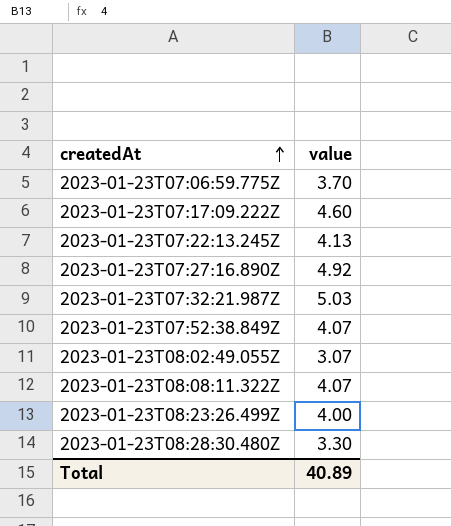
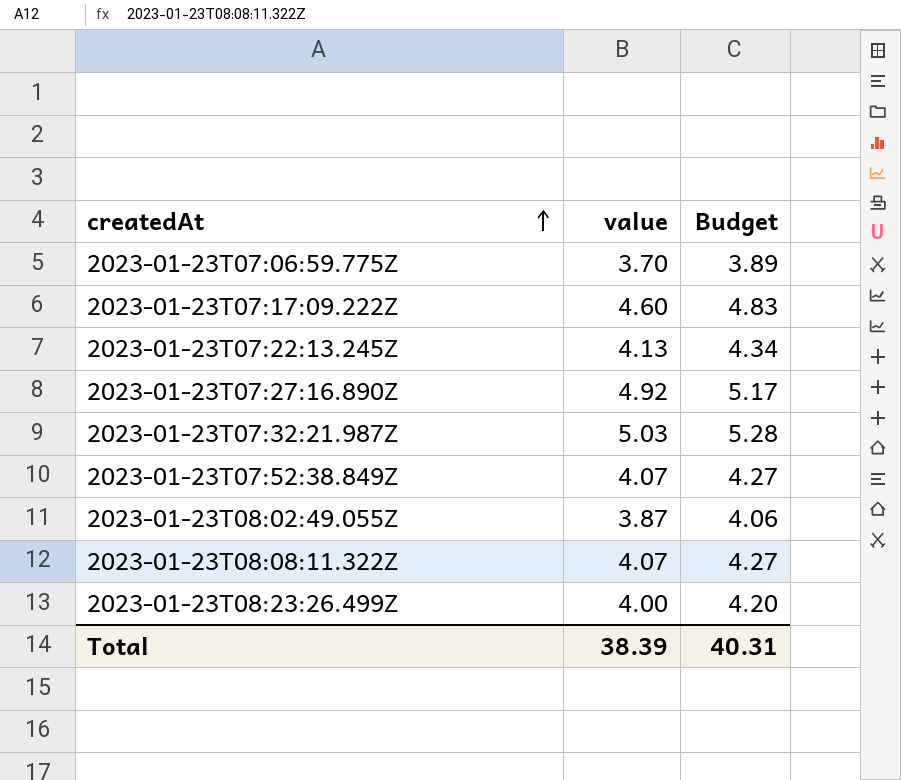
column Budget | formula: none -> [value] * 1.05
row 2023-01-23T08:28:30.480Z: 3.30 -> none
2023-01-23T08:02:49.055Z | value: 3.07 -> 3.87
Total | value: 40.89 -> 38.39

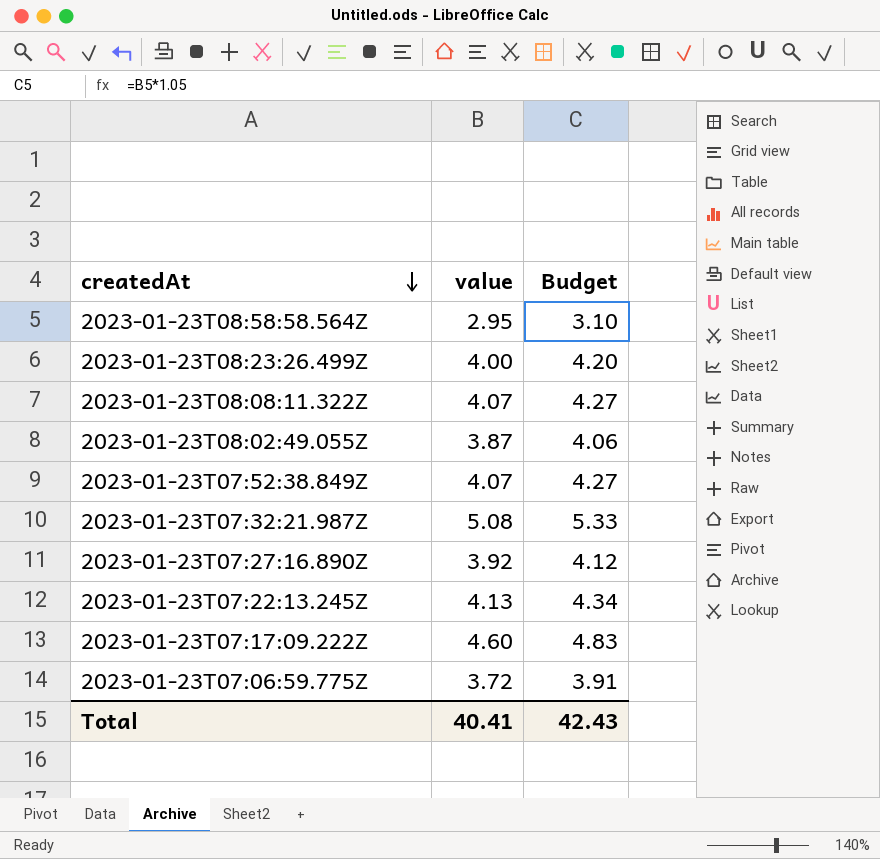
row order: createdAt ascending -> createdAt descending
row 2023-01-23T08:58:58.564Z: none -> 2.95 | 3.10
2023-01-23T07:32:21.987Z | value: 5.03 -> 5.08
2023-01-23T07:32:21.987Z | Budget: 5.28 -> 5.33
2023-01-23T07:27:16.890Z | value: 4.92 -> 3.92
2023-01-23T07:27:16.890Z | Budget: 5.17 -> 4.12
2023-01-23T07:06:59.775Z | value: 3.70 -> 3.72
2023-01-23T07:06:59.775Z | Budget: 3.89 -> 3.91
Total | value: 38.39 -> 40.41
Total | Budget: 40.31 -> 42.43

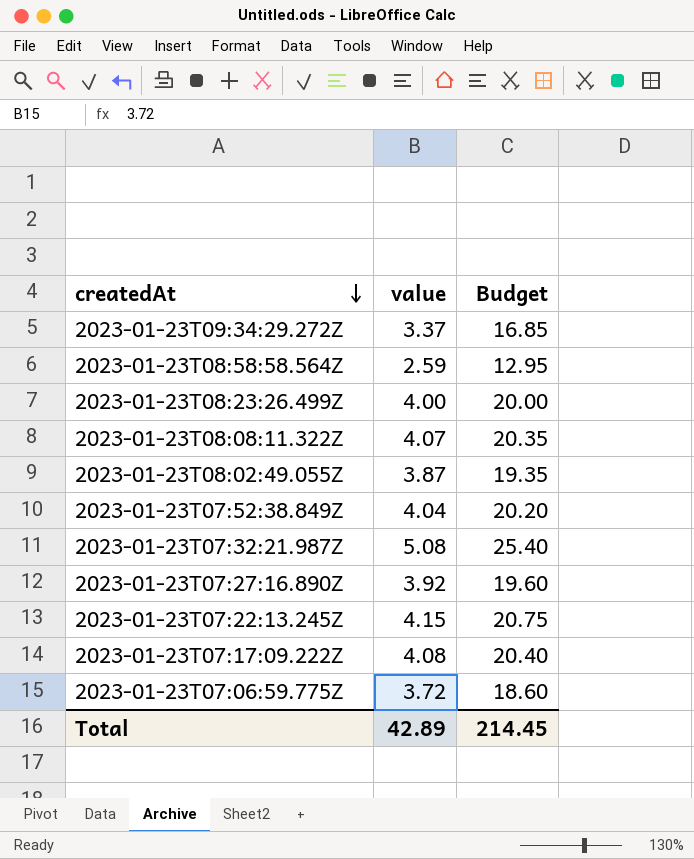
column Budget | formula: [value] * 1.05 -> [value] * 5
row 2023-01-23T09:34:29.272Z: none -> 3.37 | 16.85
2023-01-23T08:58:58.564Z | value: 2.95 -> 2.59
2023-01-23T07:52:38.849Z | value: 4.07 -> 4.04
2023-01-23T07:22:13.245Z | value: 4.13 -> 4.15
2023-01-23T07:17:09.222Z | value: 4.60 -> 4.08
Total | value: 40.41 -> 42.89
Total | Budget: 42.43 -> 214.45

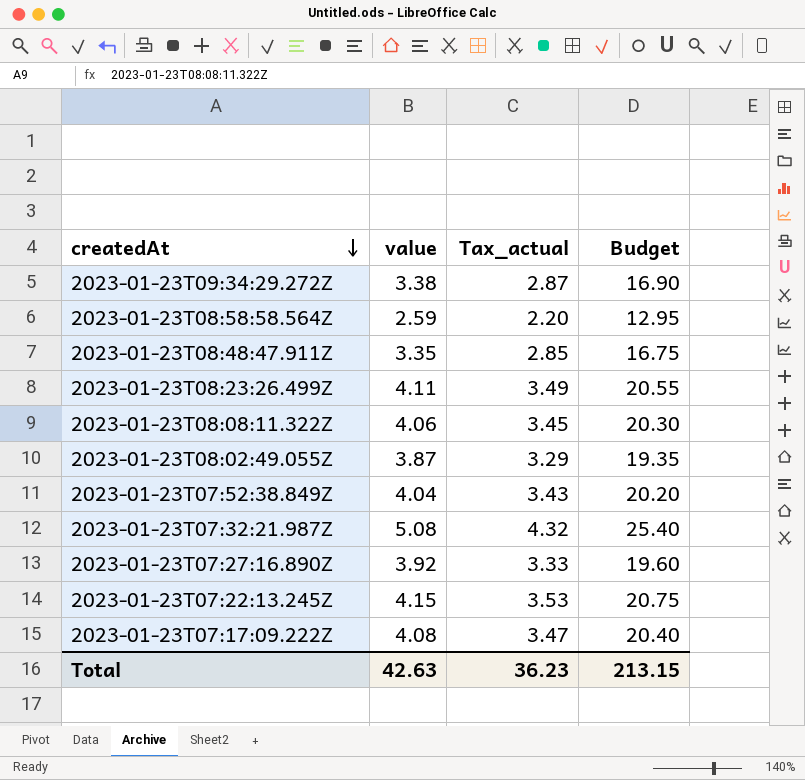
column Tax_actual | formula: none -> [value] * 0.85
row 2023-01-23T07:06:59.775Z: 3.72 | 18.60 -> none
2023-01-23T09:34:29.272Z | value: 3.37 -> 3.38
2023-01-23T09:34:29.272Z | Budget: 16.85 -> 16.90
row 2023-01-23T08:48:47.911Z: none -> 3.35 | 2.85 | 16.75
2023-01-23T08:23:26.499Z | value: 4.00 -> 4.11
2023-01-23T08:23:26.499Z | Budget: 20.00 -> 20.55
2023-01-23T08:08:11.322Z | value: 4.07 -> 4.06
2023-01-23T08:08:11.322Z | Budget: 20.35 -> 20.30
Total | value: 42.89 -> 42.63
Total | Budget: 214.45 -> 213.15

